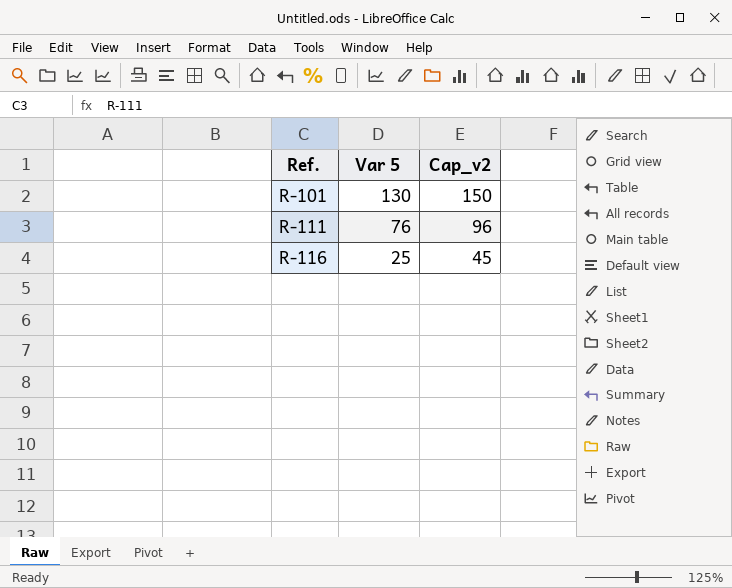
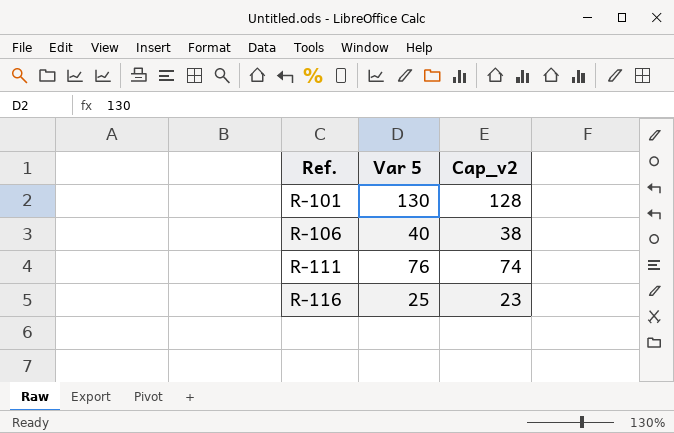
column Cap_v2 | formula: [Var 5] + 20 -> [Var 5] - 2
row R-106: none -> 40 | 38

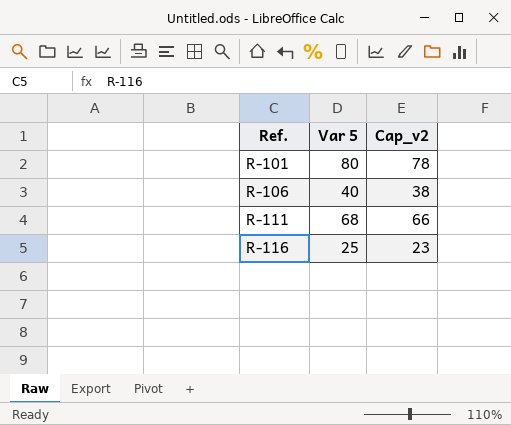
R-101 | Var 5: 130 -> 80
R-101 | Cap_v2: 128 -> 78
R-111 | Var 5: 76 -> 68
R-111 | Cap_v2: 74 -> 66

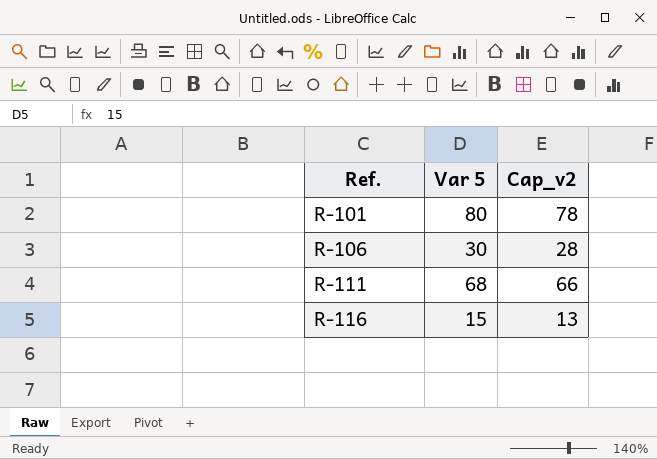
R-106 | Var 5: 40 -> 30
R-106 | Cap_v2: 38 -> 28
R-116 | Var 5: 25 -> 15
R-116 | Cap_v2: 23 -> 13

